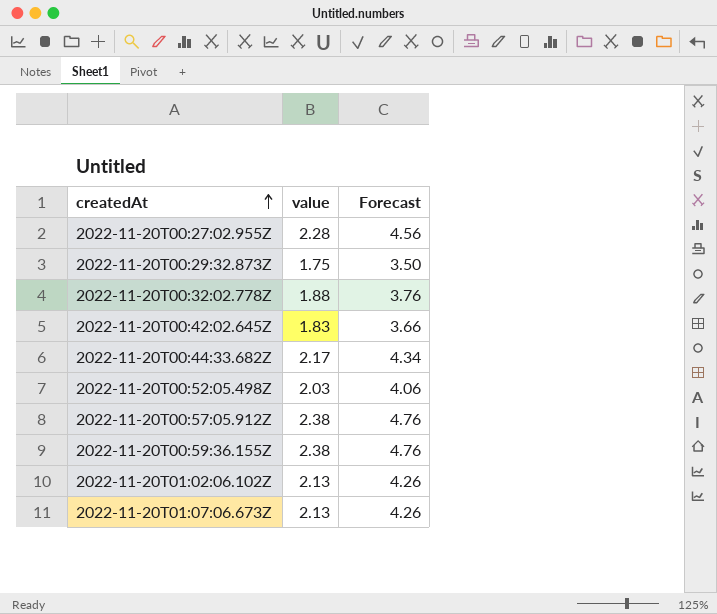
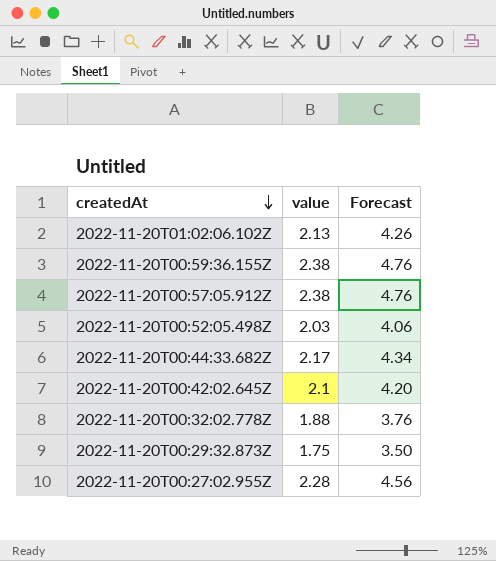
row order: createdAt ascending -> createdAt descending
row 2022-11-20T01:07:06.673Z: 2.13 | 4.26 -> none
2022-11-20T00:42:02.645Z | value: 1.83 -> 2.1
2022-11-20T00:42:02.645Z | Forecast: 3.66 -> 4.20

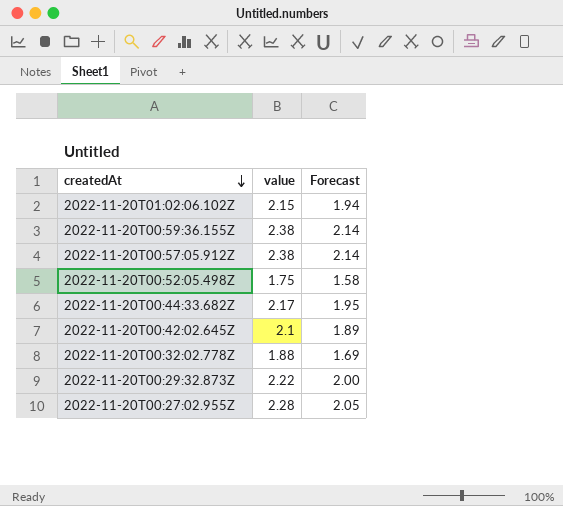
column Forecast | formula: [value] * 2 -> [value] * 0.9
2022-11-20T01:02:06.102Z | value: 2.13 -> 2.15
2022-11-20T00:52:05.498Z | value: 2.03 -> 1.75
2022-11-20T00:29:32.873Z | value: 1.75 -> 2.22

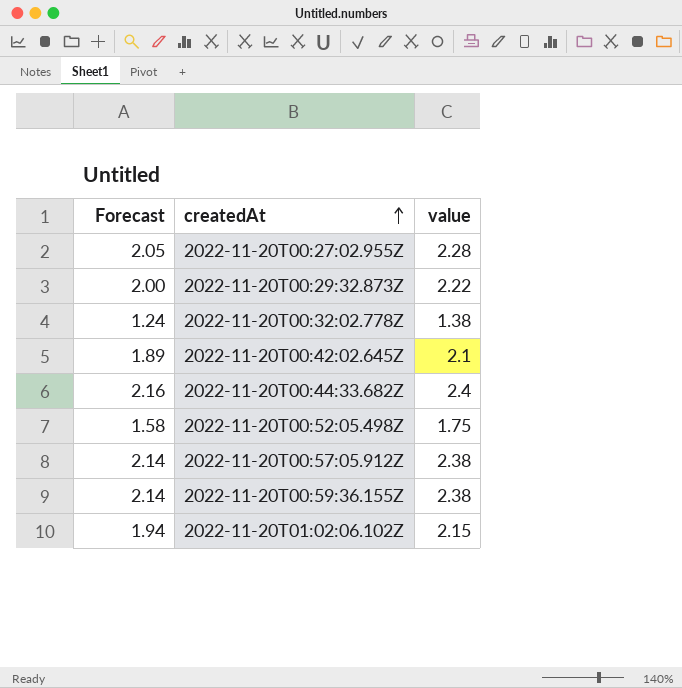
row order: createdAt descending -> createdAt ascending
column Forecast | position: 3 -> 1
2022-11-20T00:32:02.778Z | Forecast: 1.69 -> 1.24
2022-11-20T00:32:02.778Z | value: 1.88 -> 1.38
2022-11-20T00:44:33.682Z | Forecast: 1.95 -> 2.16
2022-11-20T00:44:33.682Z | value: 2.17 -> 2.4

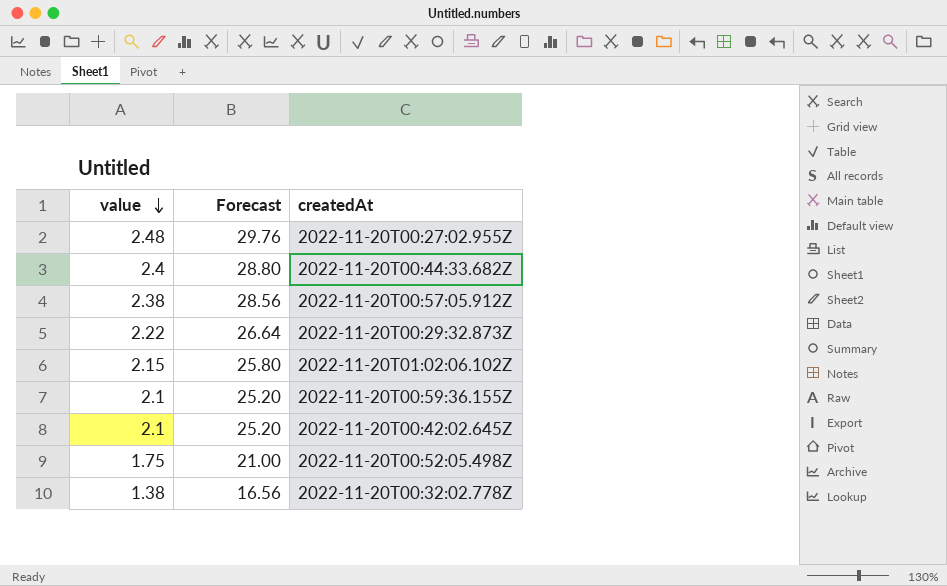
row order: createdAt ascending -> value descending
column value | position: 3 -> 1
column Forecast | formula: [value] * 0.9 -> [value] * 12
2022-11-20T00:27:02.955Z | value: 2.28 -> 2.48
2022-11-20T00:59:36.155Z | value: 2.38 -> 2.1

